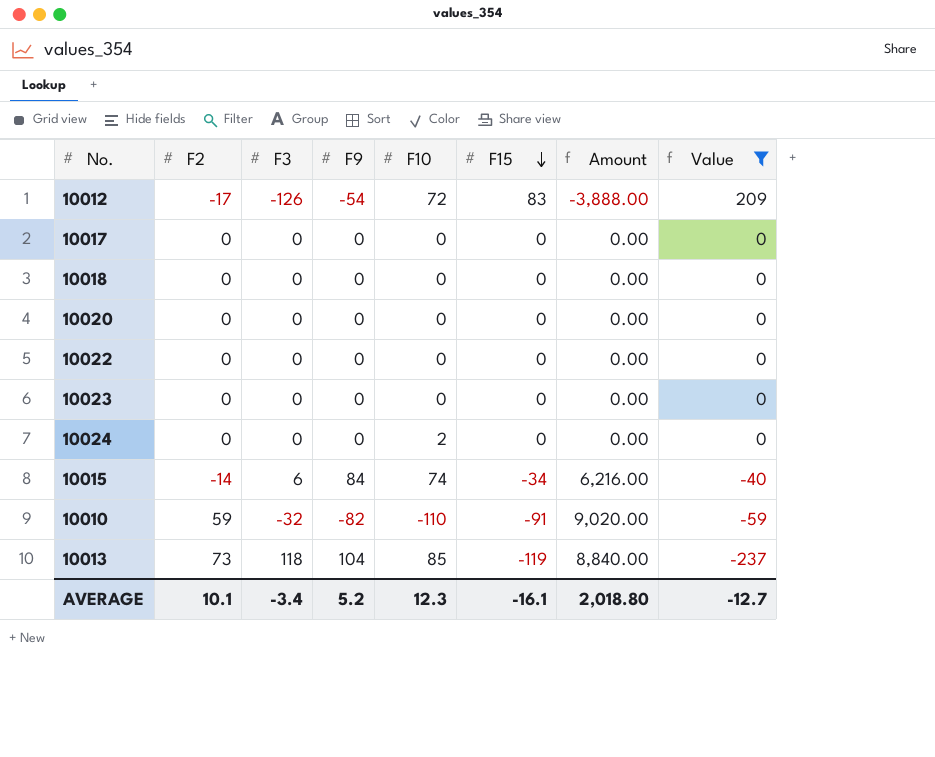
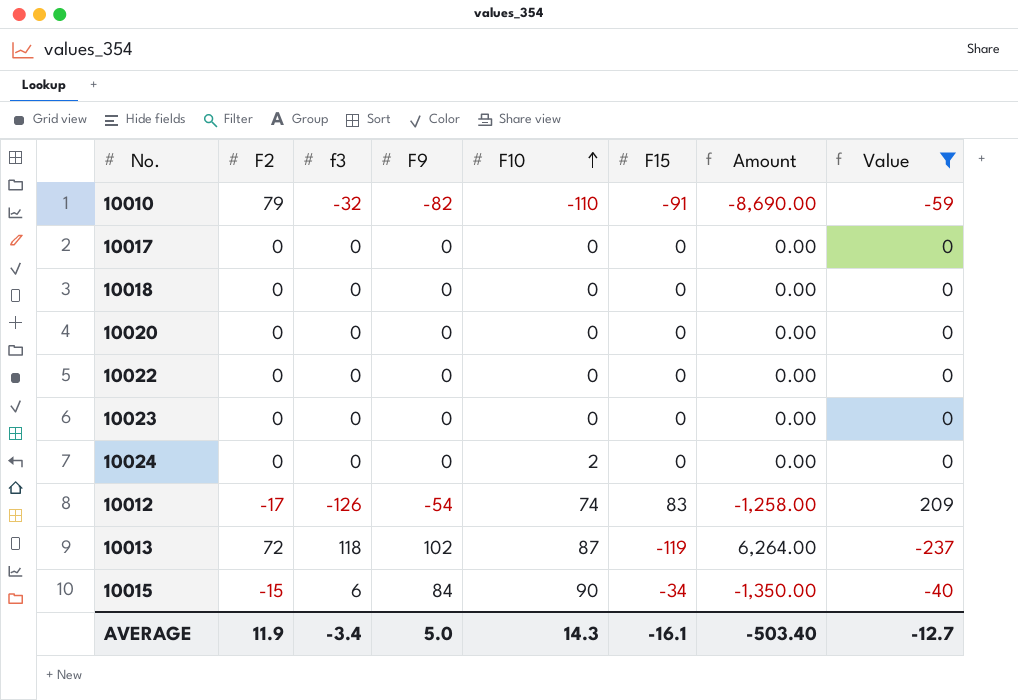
row order: F15 descending -> F10 ascending
column name: F3 -> f3
column Amount | formula: [F9] * [F10] -> [F2] * [F10]
10010 | F2: 59 -> 79
10012 | F10: 72 -> 74
10013 | F2: 73 -> 72
10013 | F9: 104 -> 102
10013 | F10: 85 -> 87
10015 | F2: -14 -> -15
10015 | F10: 74 -> 90
AVERAGE | F2: 10.1 -> 11.9
AVERAGE | F9: 5.2 -> 5.0
AVERAGE | F10: 12.3 -> 14.3
AVERAGE | Amount: 2,018.80 -> -503.40

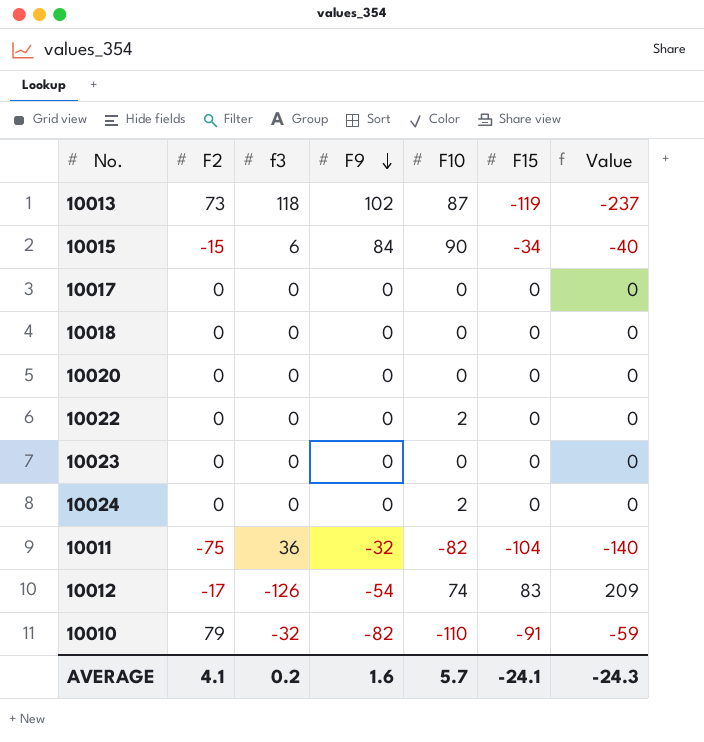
filter: Value != -140 -> none
row order: F10 ascending -> F9 descending
column Amount | formula: [F2] * [F10] -> none
10013 | F2: 72 -> 73
10022 | F10: 0 -> 2
AVERAGE | F2: 11.9 -> 4.1
AVERAGE | f3: -3.4 -> 0.2
AVERAGE | F9: 5.0 -> 1.6
AVERAGE | F10: 14.3 -> 5.7
AVERAGE | F15: -16.1 -> -24.1
AVERAGE | Value: -12.7 -> -24.3

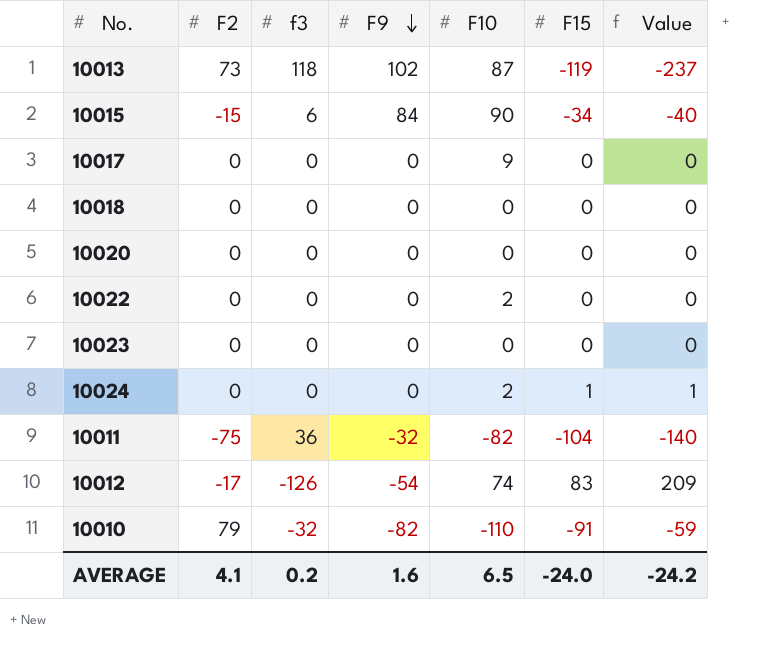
10017 | F10: 0 -> 9
10024 | F15: 0 -> 1
10024 | Value: 0 -> 1
AVERAGE | F10: 5.7 -> 6.5
AVERAGE | F15: -24.1 -> -24.0
AVERAGE | Value: -24.3 -> -24.2

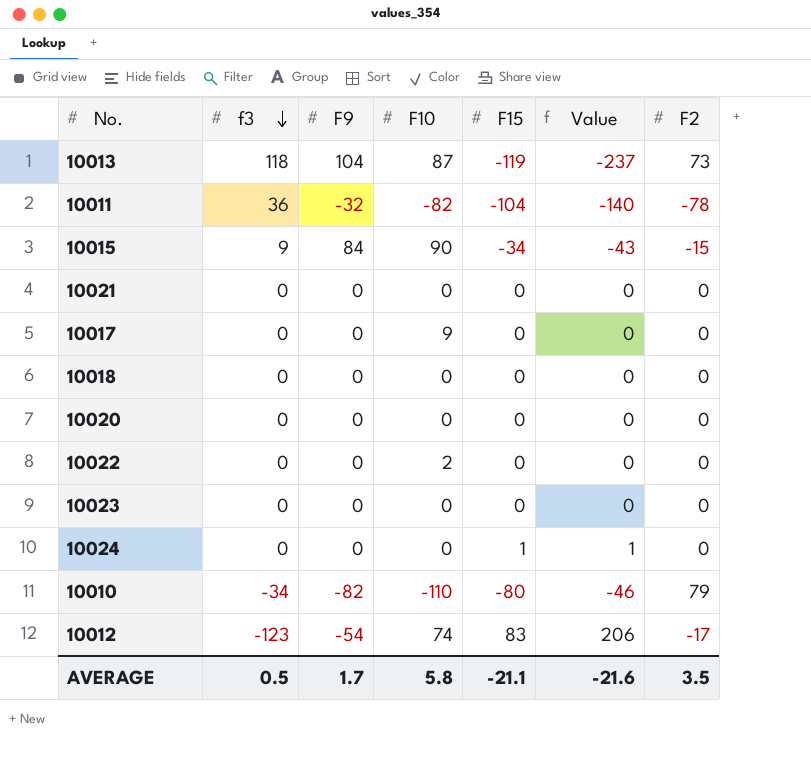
row order: F9 descending -> f3 descending
column F2 | position: 2 -> 7
10013 | F9: 102 -> 104
10011 | F2: -75 -> -78
10015 | f3: 6 -> 9
10015 | Value: -40 -> -43
row 10021: none -> 0 | 0 | 0 | 0 | 0 | 0
10024 | F10: 2 -> 0
10010 | f3: -32 -> -34
10010 | F15: -91 -> -80
10010 | Value: -59 -> -46
10012 | f3: -126 -> -123
10012 | Value: 209 -> 206
AVERAGE | f3: 0.2 -> 0.5
AVERAGE | F9: 1.6 -> 1.7
AVERAGE | F10: 6.5 -> 5.8
AVERAGE | F15: -24.0 -> -21.1
AVERAGE | Value: -24.2 -> -21.6
AVERAGE | F2: 4.1 -> 3.5

